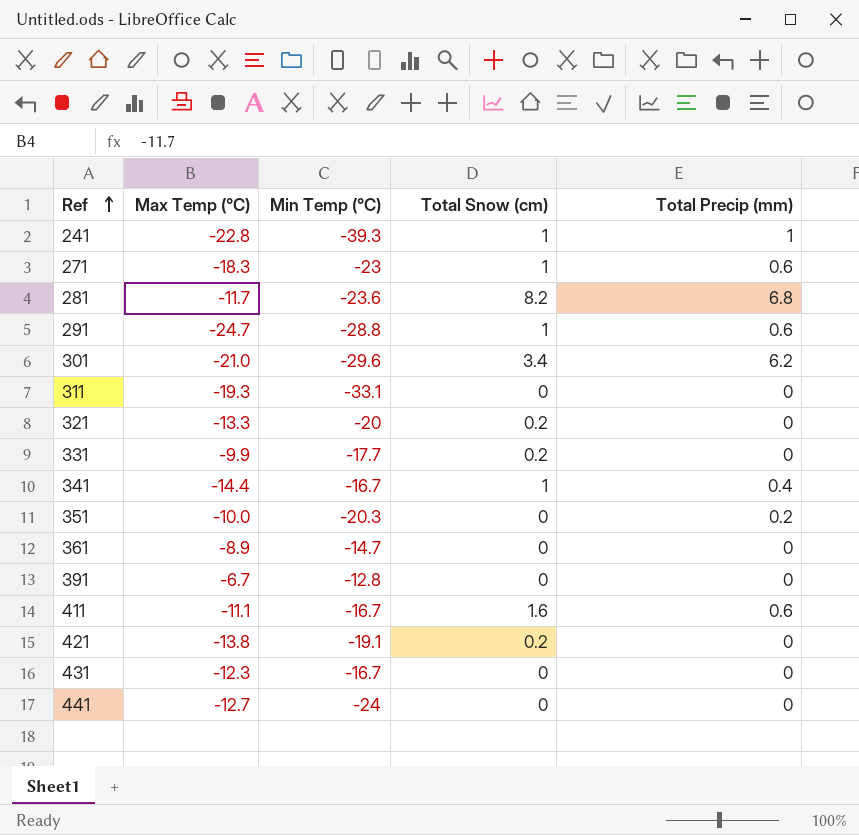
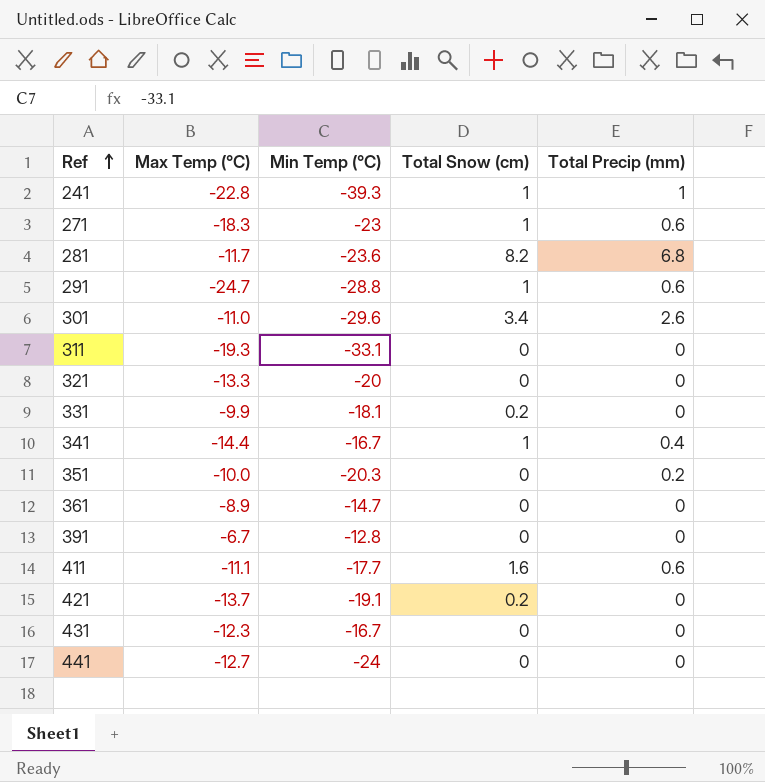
301 | Max Temp (°C): -21.0 -> -11.0
301 | Total Precip (mm): 6.2 -> 2.6
321 | Total Snow (cm): 0.2 -> 0
331 | Min Temp (°C): -17.7 -> -18.1
411 | Min Temp (°C): -16.7 -> -17.7
421 | Max Temp (°C): -13.8 -> -13.7

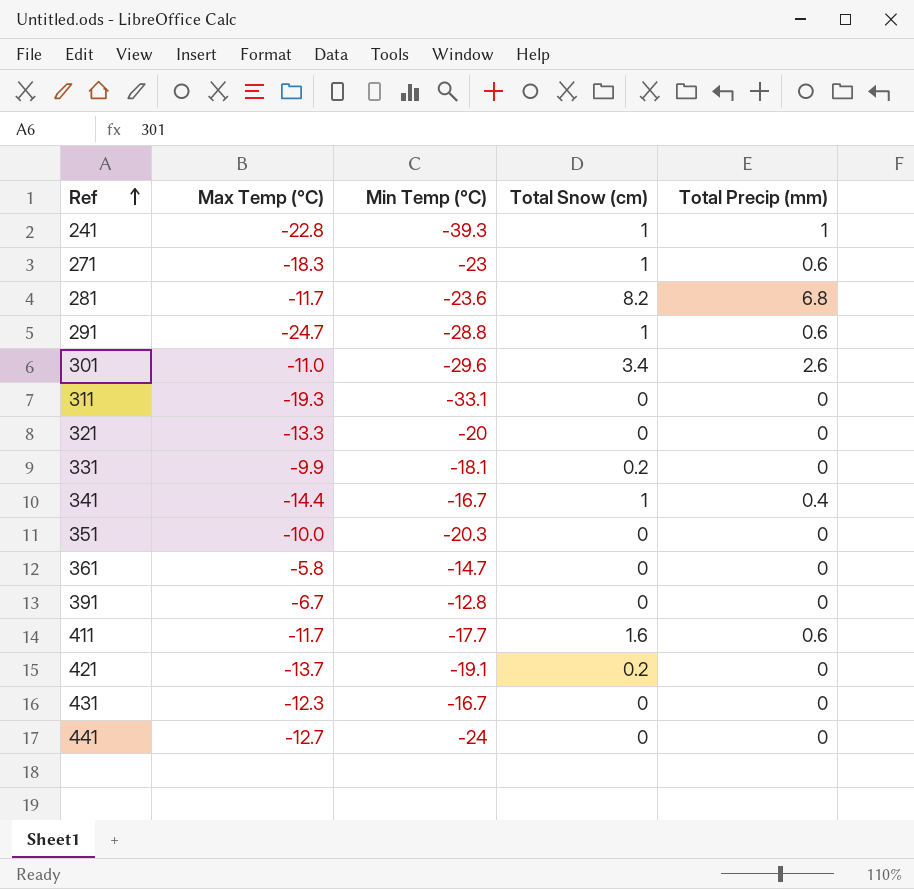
351 | Total Precip (mm): 0.2 -> 0
361 | Max Temp (°C): -8.9 -> -5.8
411 | Max Temp (°C): -11.1 -> -11.7

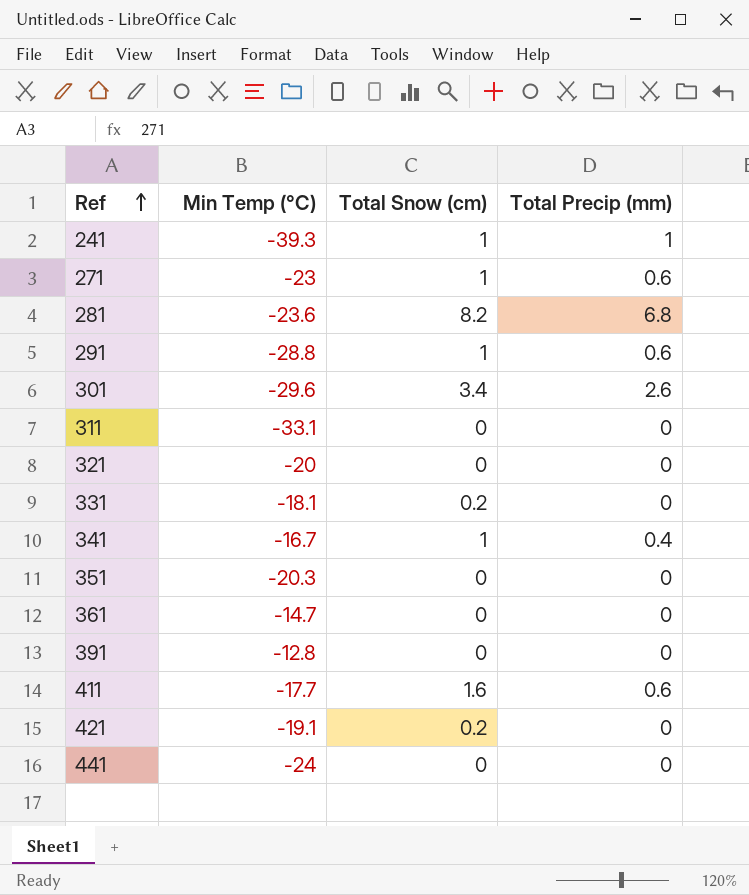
column Max Temp (°C) | position: 2 -> none
row 431: -12.3 | -16.7 | 0 | 0 -> none

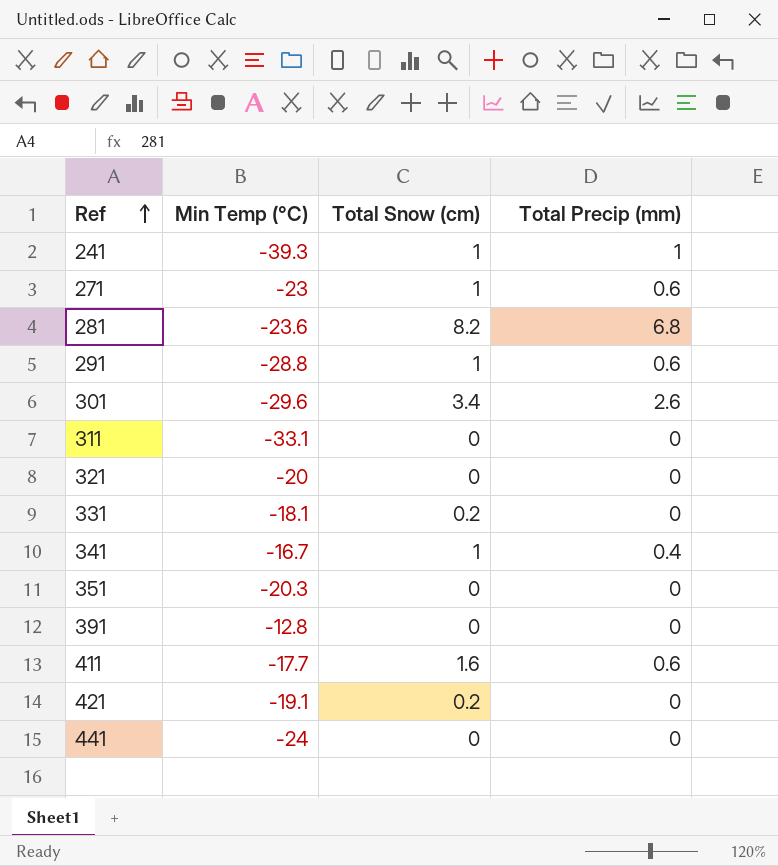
row 361: -14.7 | 0 | 0 -> none

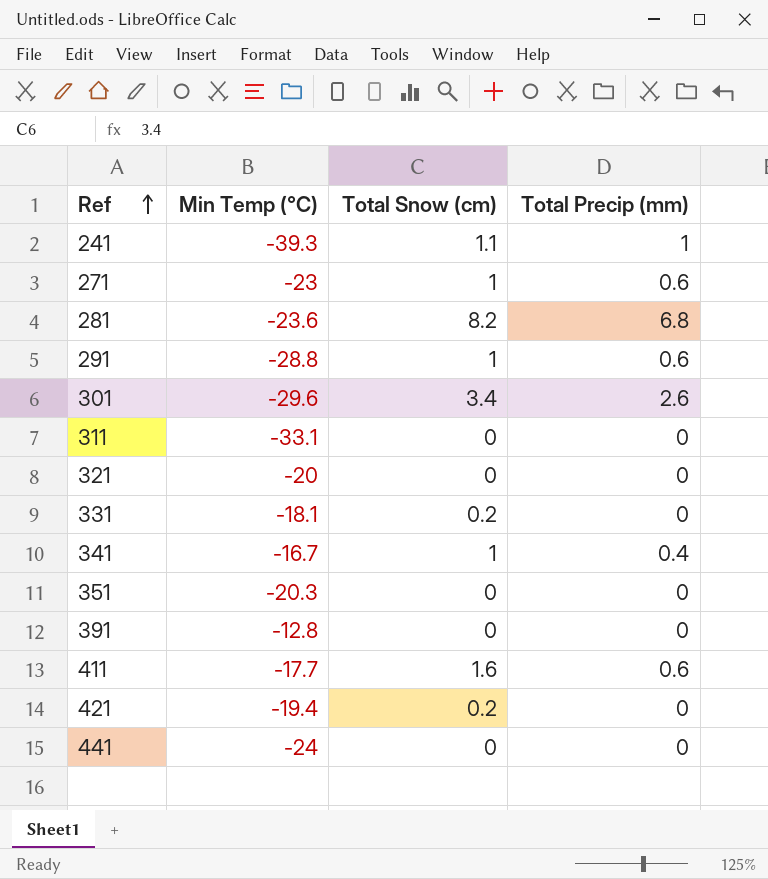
241 | Total Snow (cm): 1 -> 1.1
421 | Min Temp (°C): -19.1 -> -19.4

